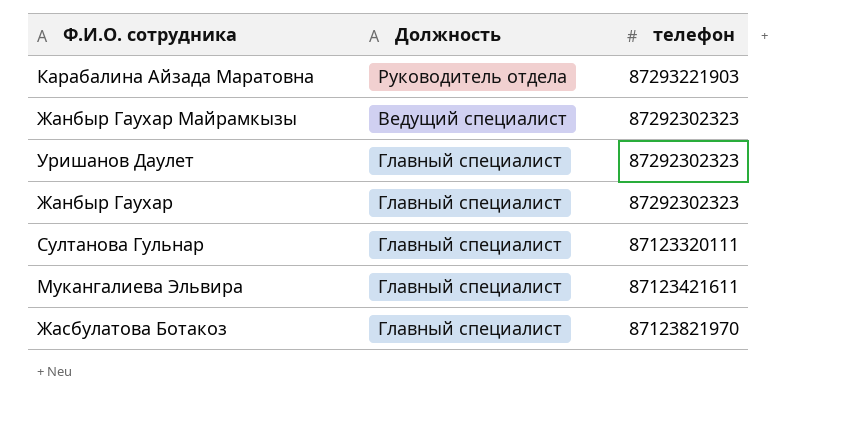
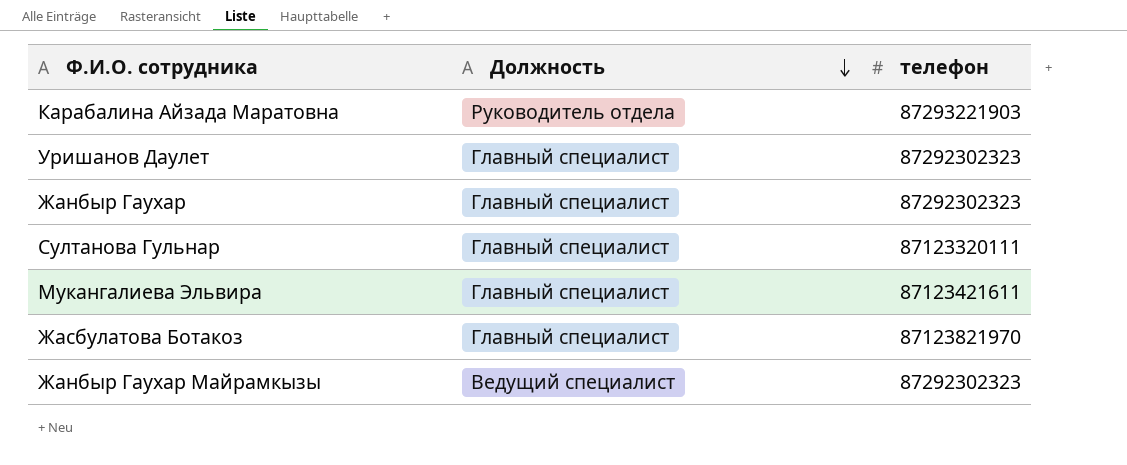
row order: none -> Должность descending

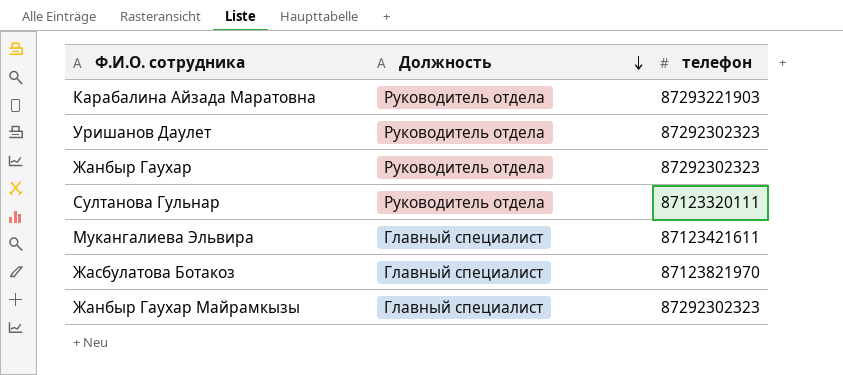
Уришанов Даулет | Должность: Главный специалист -> Руководитель отдела
Жанбыр Гаухар | Должность: Главный специалист -> Руководитель отдела
Султанова Гульнар | Должность: Главный специалист -> Руководитель отдела
Жанбыр Гаухар Майрамкызы | Должность: Ведущий специалист -> Главный специалист

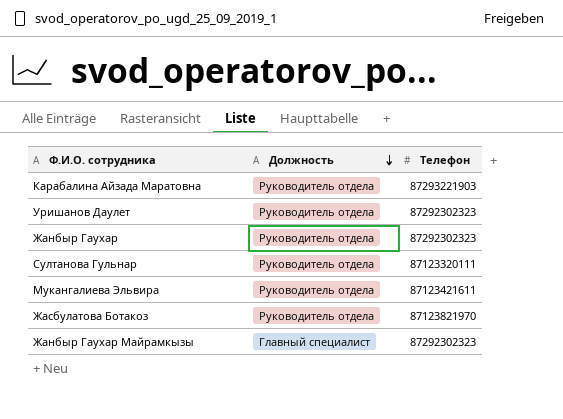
column name: телефон -> Телефон
Мукангалиева Эльвира | Должность: Главный специалист -> Руководитель отдела
Жасбулатова Ботакоз | Должность: Главный специалист -> Руководитель отдела

